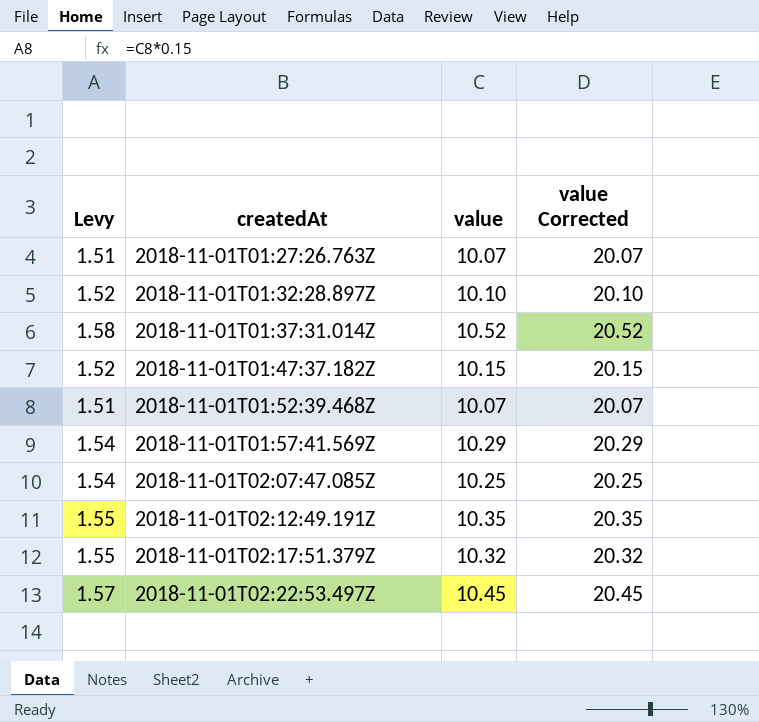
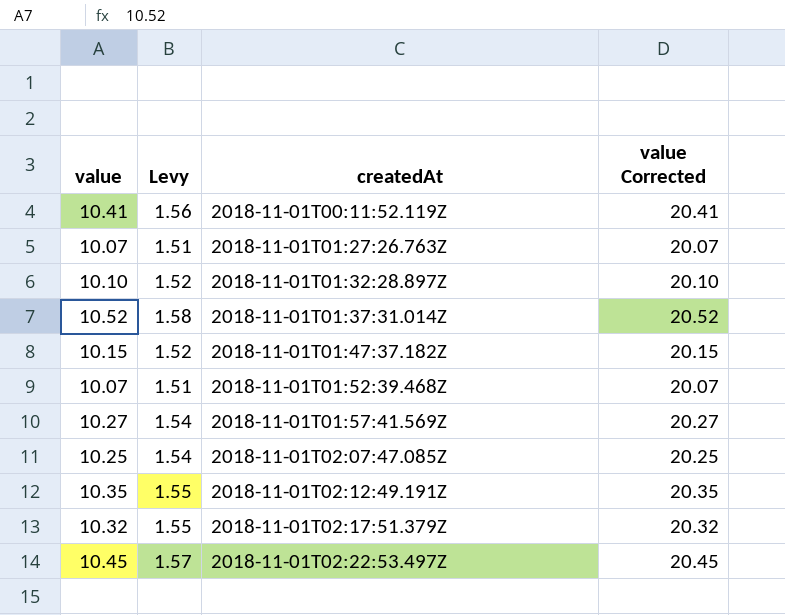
column value | position: 3 -> 1
row 2018-11-01T00:11:52.119Z: none -> 10.41 | 1.56 | 20.41
2018-11-01T01:57:41.569Z | value: 10.29 -> 10.27
2018-11-01T01:57:41.569Z | value Corrected: 20.29 -> 20.27

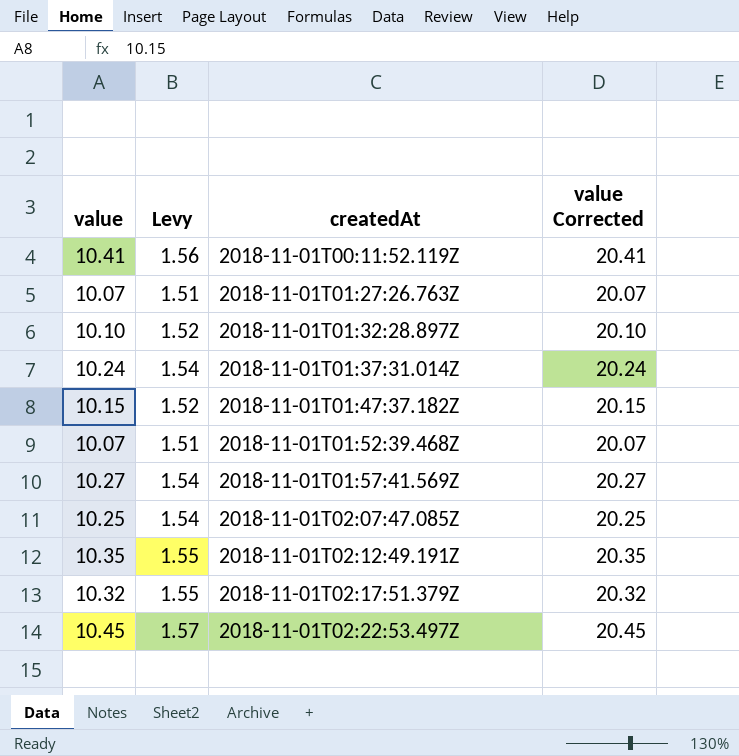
2018-11-01T01:37:31.014Z | value: 10.52 -> 10.24
2018-11-01T01:37:31.014Z | Levy: 1.58 -> 1.54
2018-11-01T01:37:31.014Z | value Corrected: 20.52 -> 20.24

